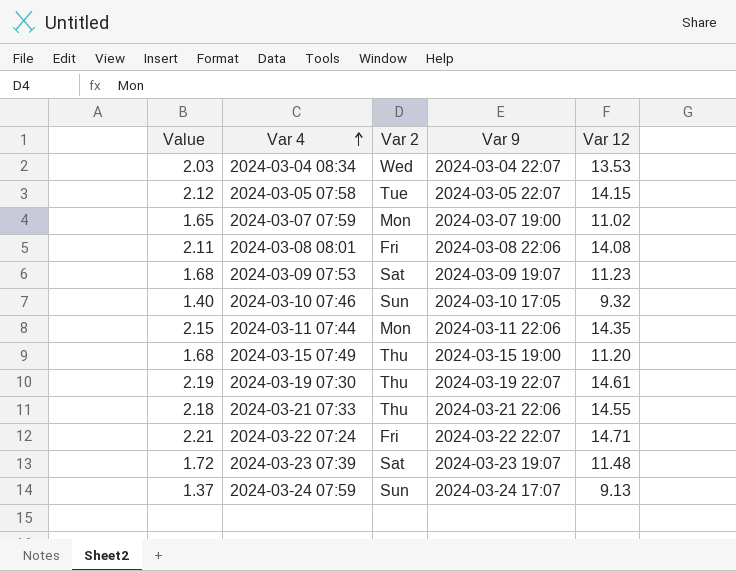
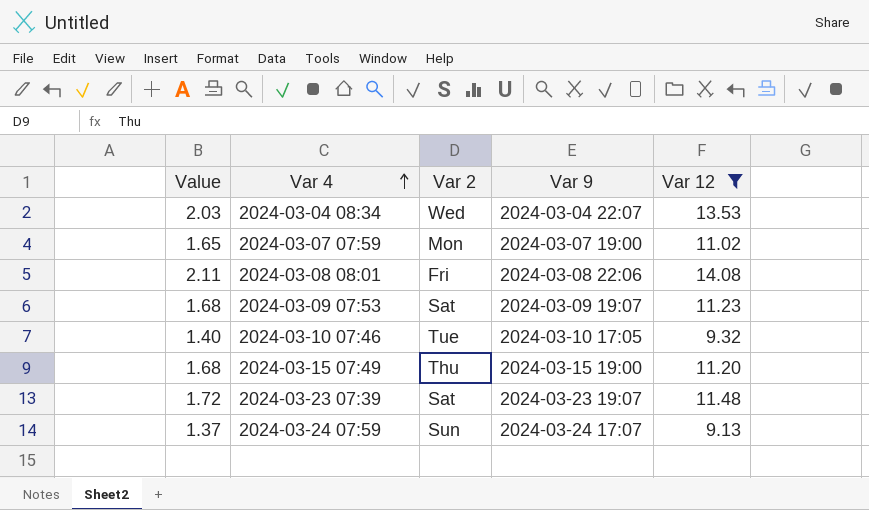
filter: none -> Var 12 <= 14.08
2024-03-10 07:46 | Var 2: Sun -> Tue

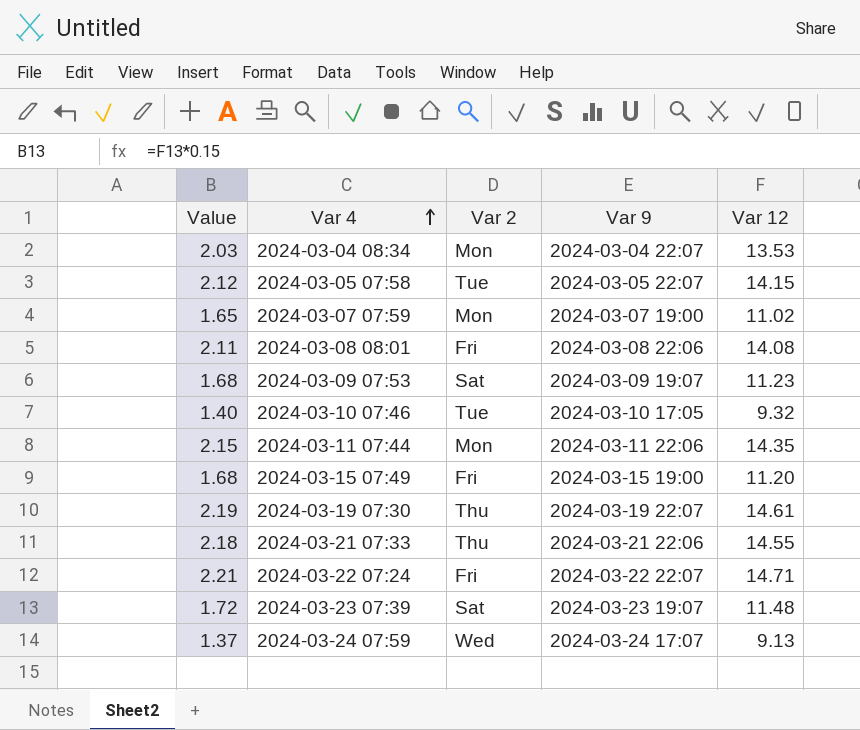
filter: Var 12 <= 14.08 -> none
2024-03-04 08:34 | Var 2: Wed -> Mon
2024-03-15 07:49 | Var 2: Thu -> Fri
2024-03-24 07:59 | Var 2: Sun -> Wed

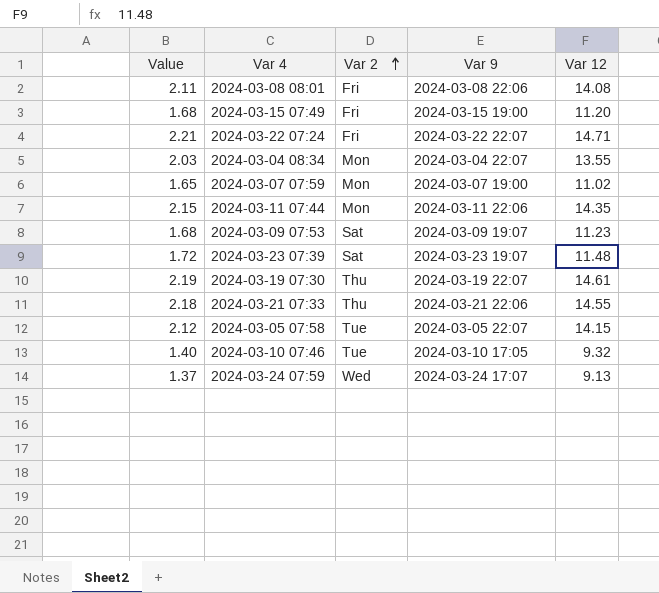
row order: Var 4 ascending -> Var 2 ascending
2024-03-04 08:34 | Var 12: 13.53 -> 13.55

